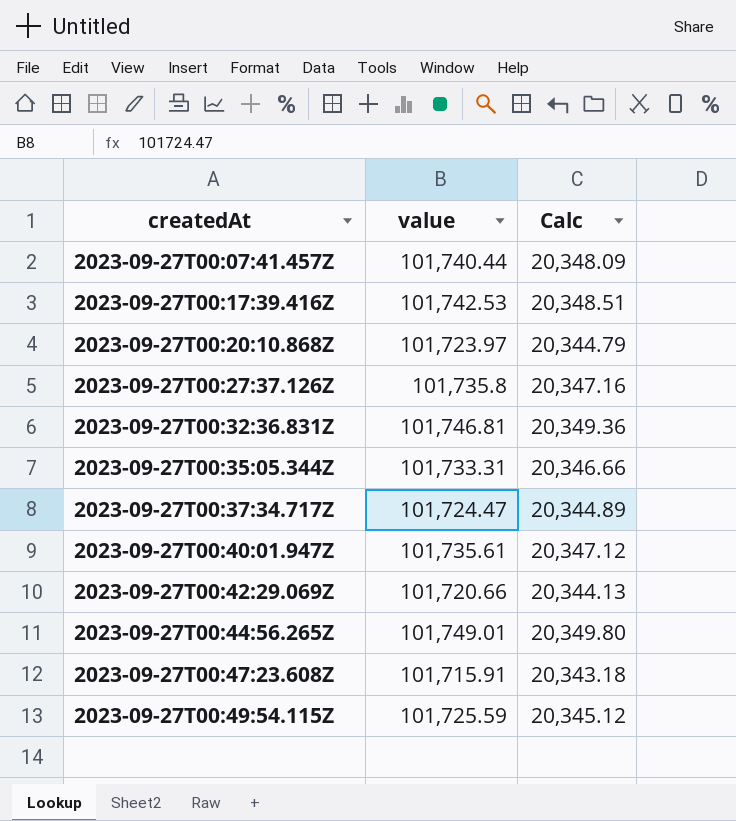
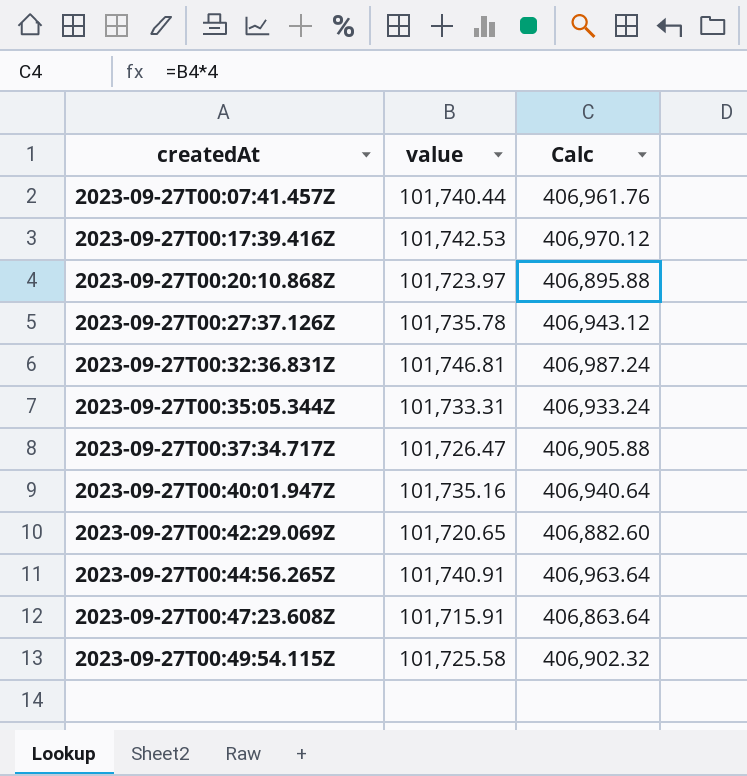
column Calc | formula: [value] * 0.2 -> [value] * 4
2023-09-27T00:27:37.126Z | value: 101,735.8 -> 101,735.78
2023-09-27T00:37:34.717Z | value: 101,724.47 -> 101,726.47
2023-09-27T00:40:01.947Z | value: 101,735.61 -> 101,735.16
2023-09-27T00:42:29.069Z | value: 101,720.66 -> 101,720.65
2023-09-27T00:44:56.265Z | value: 101,749.01 -> 101,740.91
2023-09-27T00:49:54.115Z | value: 101,725.59 -> 101,725.58

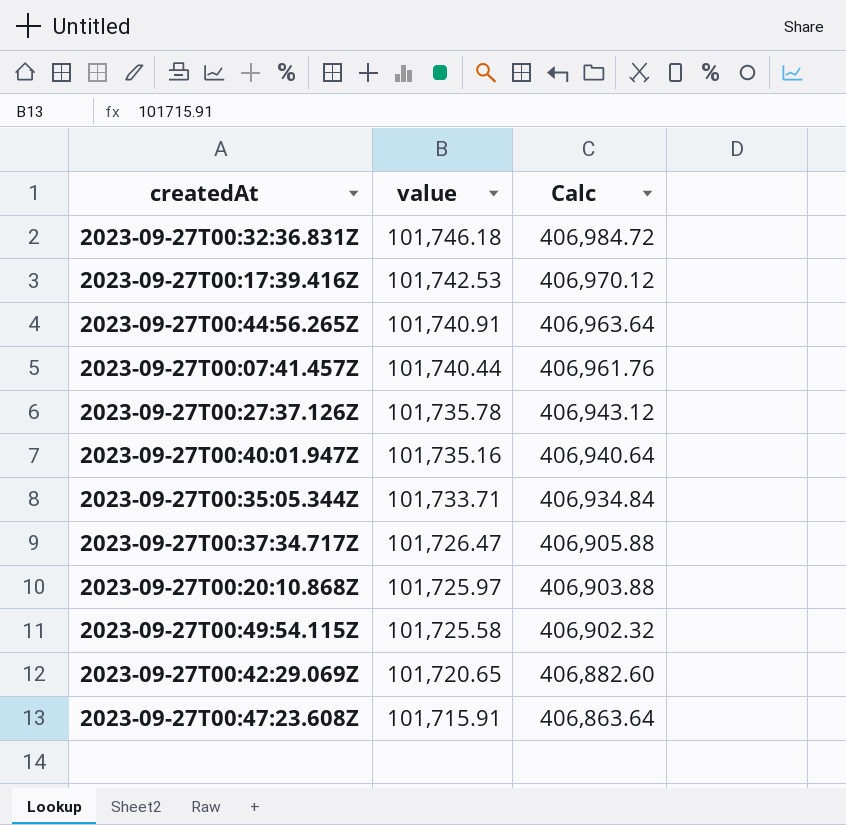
row order: createdAt ascending -> value descending
2023-09-27T00:32:36.831Z | value: 101,746.81 -> 101,746.18
2023-09-27T00:32:36.831Z | Calc: 406,987.24 -> 406,984.72
2023-09-27T00:35:05.344Z | value: 101,733.31 -> 101,733.71
2023-09-27T00:35:05.344Z | Calc: 406,933.24 -> 406,934.84
2023-09-27T00:20:10.868Z | value: 101,723.97 -> 101,725.97
2023-09-27T00:20:10.868Z | Calc: 406,895.88 -> 406,903.88

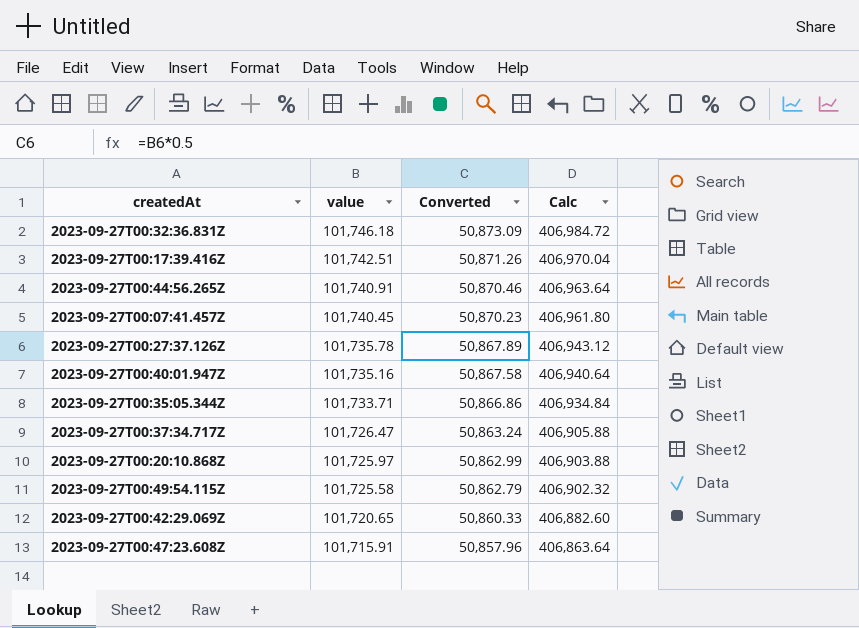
column Converted | formula: none -> [value] * 0.5
2023-09-27T00:17:39.416Z | value: 101,742.53 -> 101,742.51
2023-09-27T00:17:39.416Z | Calc: 406,970.12 -> 406,970.04
2023-09-27T00:07:41.457Z | value: 101,740.44 -> 101,740.45
2023-09-27T00:07:41.457Z | Calc: 406,961.76 -> 406,961.80

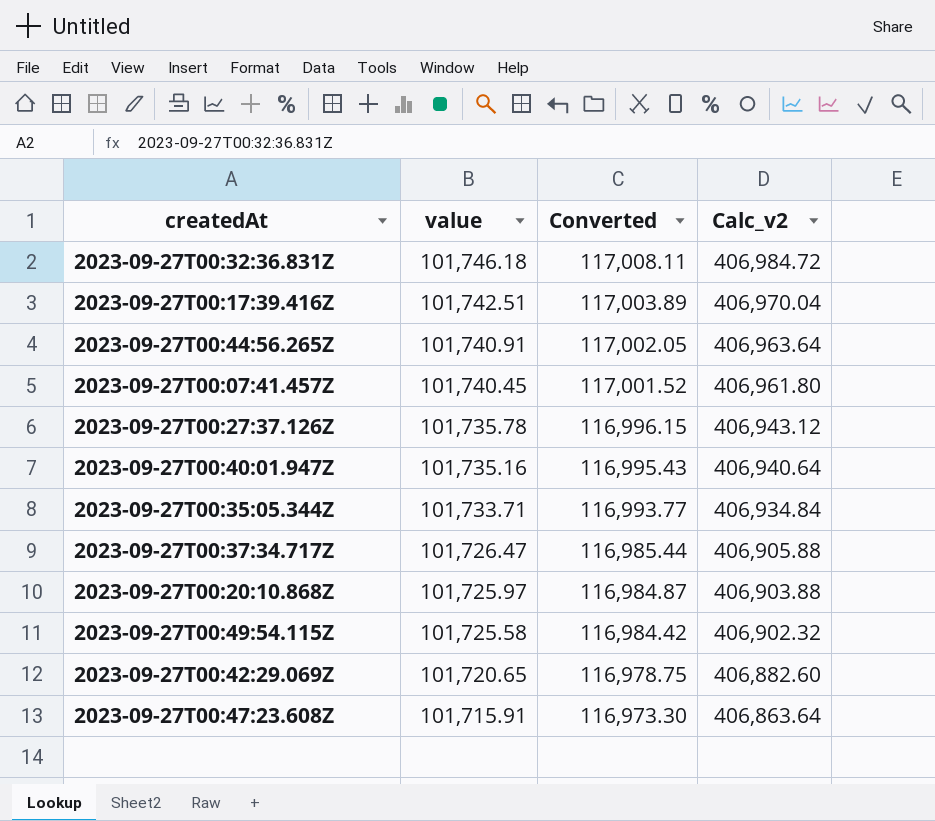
column Converted | formula: [value] * 0.5 -> [value] * 1.15
column name: Calc -> Calc_v2

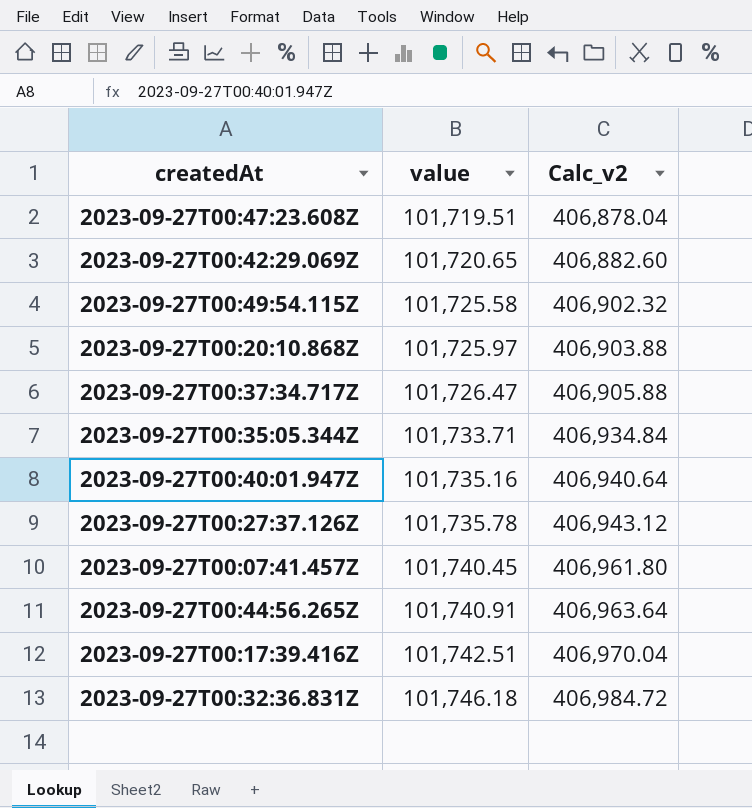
row order: value descending -> value ascending
column Converted | formula: [value] * 1.15 -> none
2023-09-27T00:47:23.608Z | value: 101,715.91 -> 101,719.51
2023-09-27T00:47:23.608Z | Calc_v2: 406,863.64 -> 406,878.04

